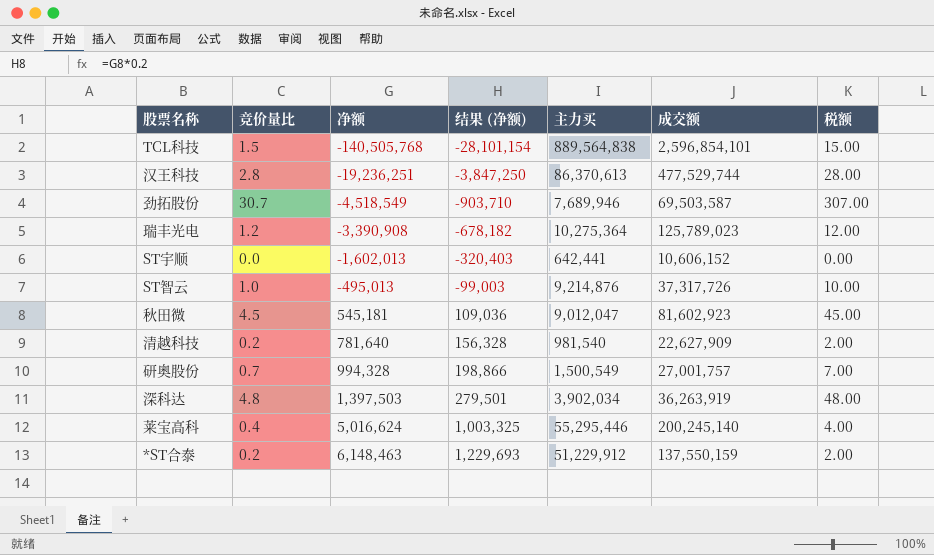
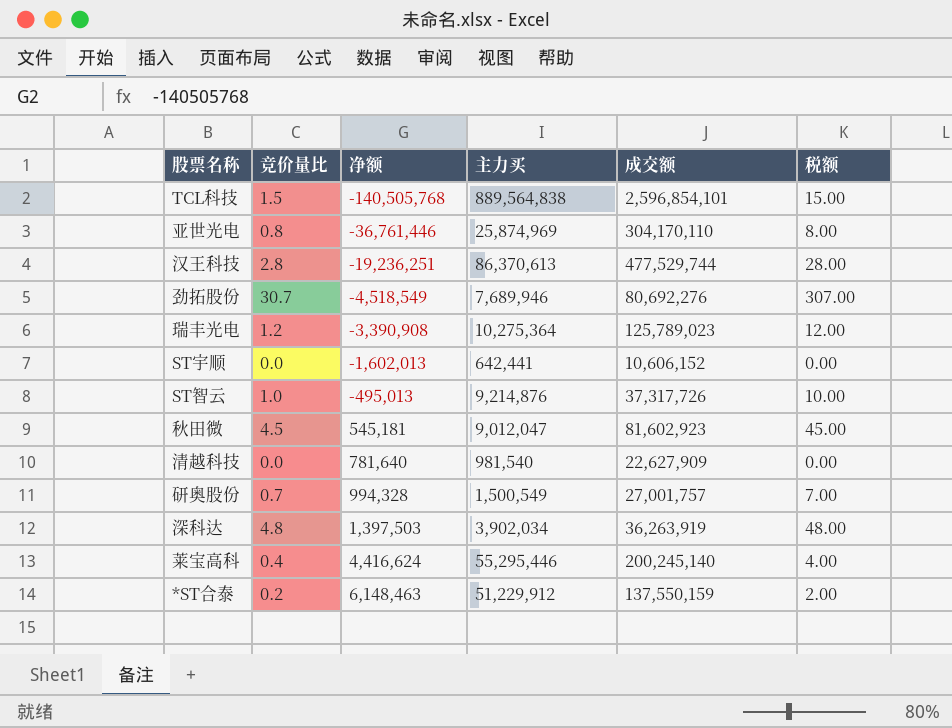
column 结果 (净额) | formula: [净额] * 0.2 -> none
row 亚世光电: none -> 0.8 | -36,761,446 | 25,874,969 | 304,170,110 | 8.00
劲拓股份 | 成交额: 69,503,587 -> 80,692,276
清越科技 | 竞价量比: 0.2 -> 0.0
清越科技 | 税额: 2.00 -> 0.00
莱宝高科 | 净额: 5,016,624 -> 4,416,624

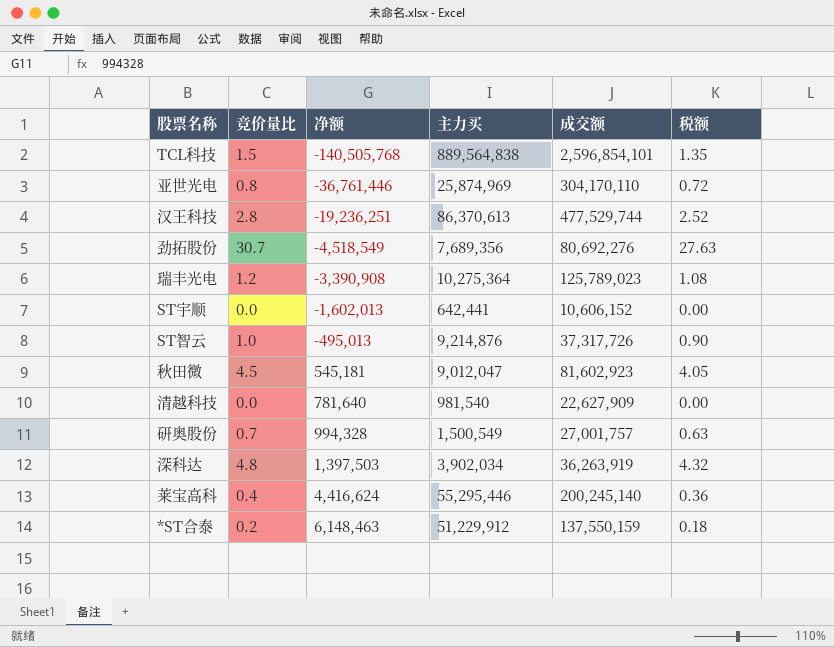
column 税额 | formula: [竞价量比] * 10 -> [竞价量比] * 0.9
劲拓股份 | 主力买: 7,689,946 -> 7,689,356

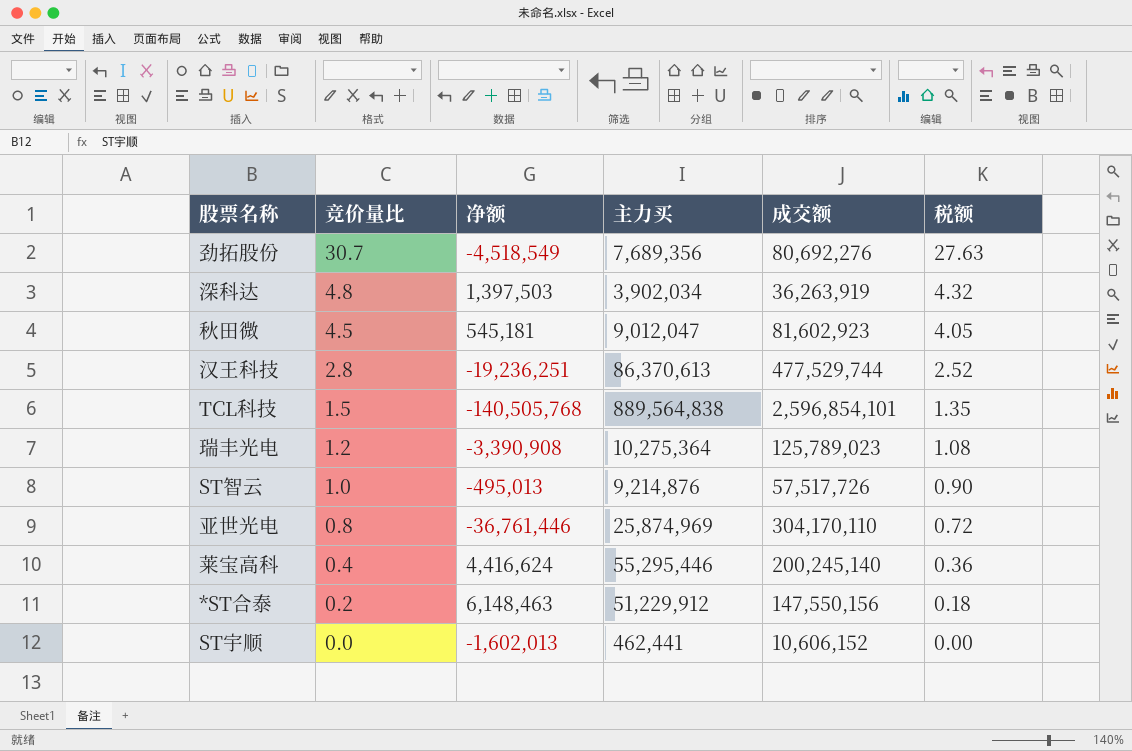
row order: 净额 ascending -> 竞价量比 descending
row 清越科技: 0.0 | 781,640 | 981,540 | 22,627,909 | 0.00 -> none
row 研奥股份: 0.7 | 994,328 | 1,500,549 | 27,001,757 | 0.63 -> none
ST智云 | 成交额: 37,317,726 -> 57,517,726
*ST合泰 | 成交额: 137,550,159 -> 147,550,156
ST宇顺 | 主力买: 642,441 -> 462,441

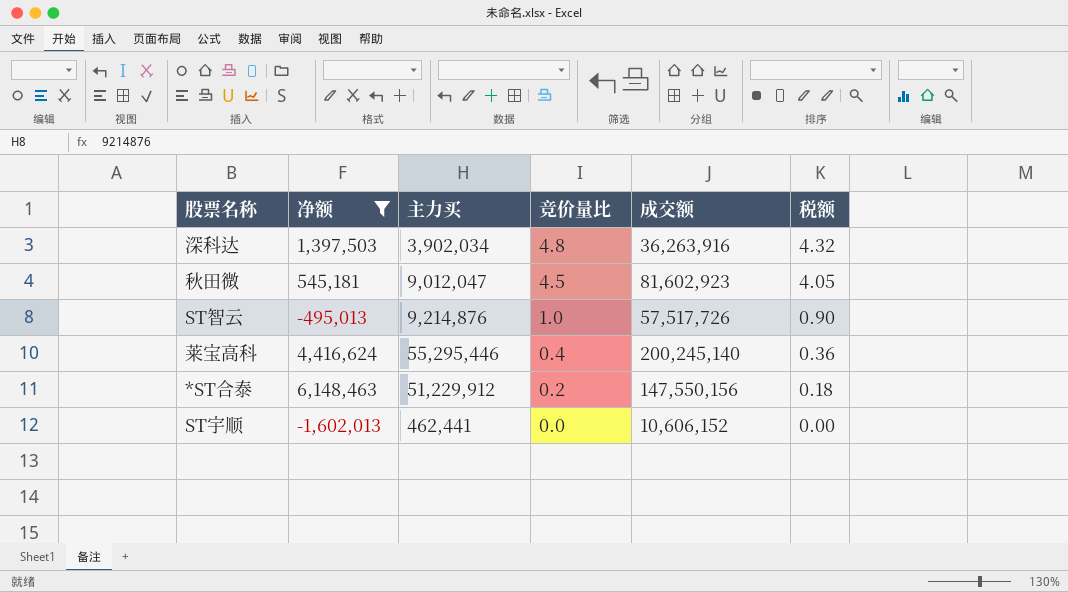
filter: none -> 净额 >= -1,602,013
column 竞价量比 | position: 2 -> 4
深科达 | 成交额: 36,263,919 -> 36,263,916

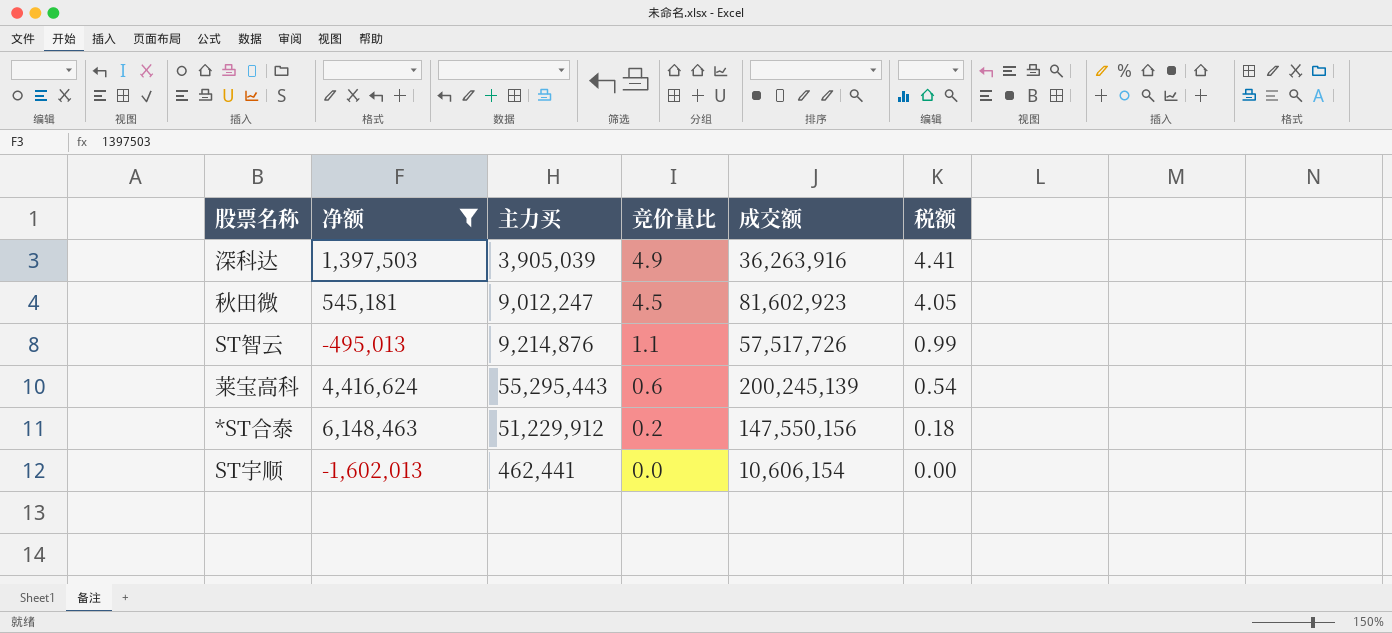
深科达 | 主力买: 3,902,034 -> 3,905,039
深科达 | 竞价量比: 4.8 -> 4.9
深科达 | 税额: 4.32 -> 4.41
秋田微 | 主力买: 9,012,047 -> 9,012,247
ST智云 | 竞价量比: 1.0 -> 1.1
ST智云 | 税额: 0.90 -> 0.99
莱宝高科 | 主力买: 55,295,446 -> 55,295,443
莱宝高科 | 竞价量比: 0.4 -> 0.6
莱宝高科 | 成交额: 200,245,140 -> 200,245,139
莱宝高科 | 税额: 0.36 -> 0.54
ST宇顺 | 成交额: 10,606,152 -> 10,606,154

